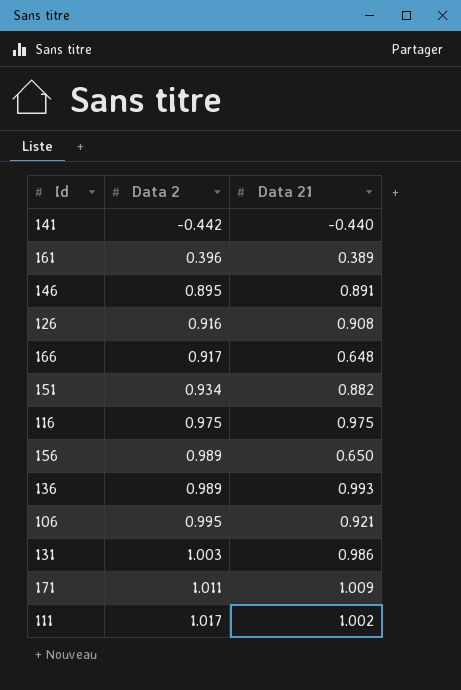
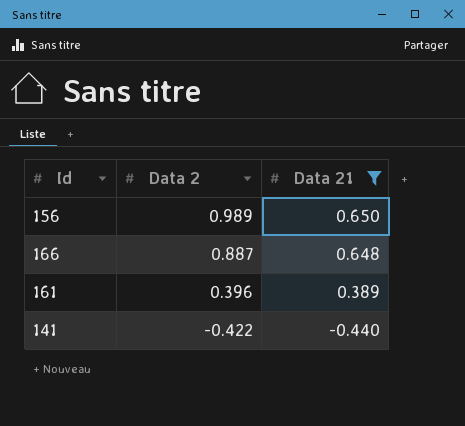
filter: none -> Data 21 <= 0.650
row order: Data 2 ascending -> Data 2 descending
166 | Data 2: 0.917 -> 0.887
141 | Data 2: -0.442 -> -0.422

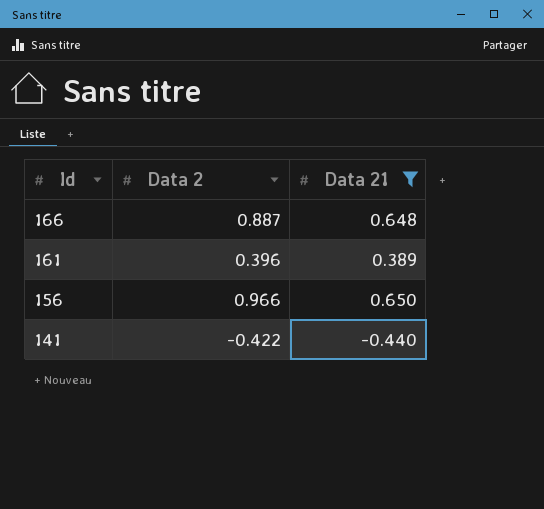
row order: Data 2 descending -> Id descending
156 | Data 2: 0.989 -> 0.966

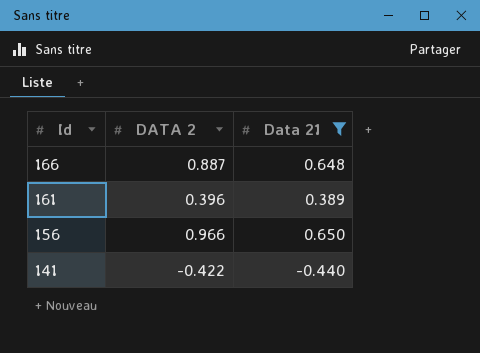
column name: Data 2 -> DATA 2

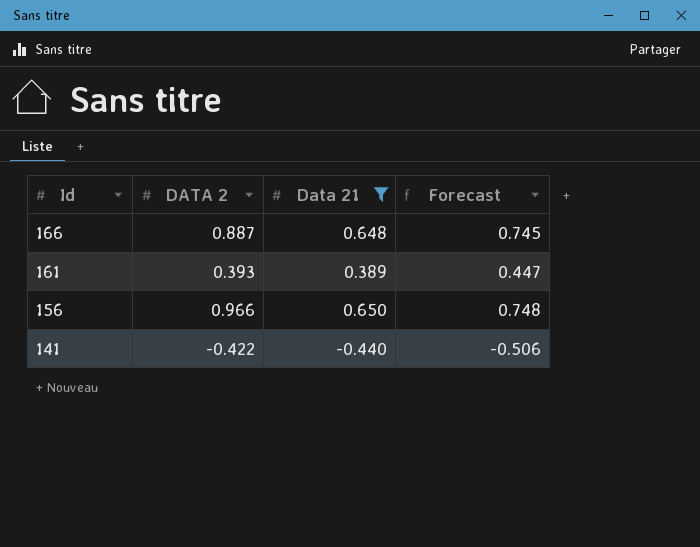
column Forecast | formula: none -> [Data 21] * 1.15
161 | DATA 2: 0.396 -> 0.393

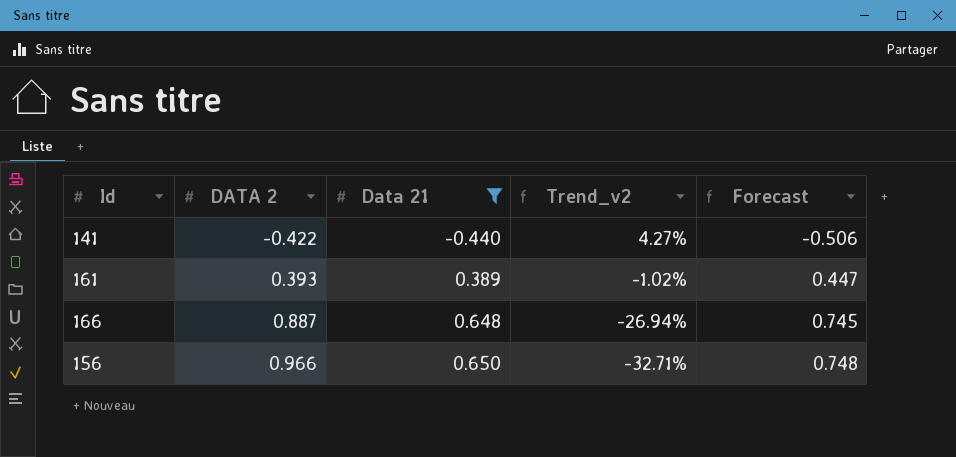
row order: Id descending -> DATA 2 ascending
column Trend_v2 | formula: none -> ([Data 21] - [DATA 2]) / [DATA 2]

